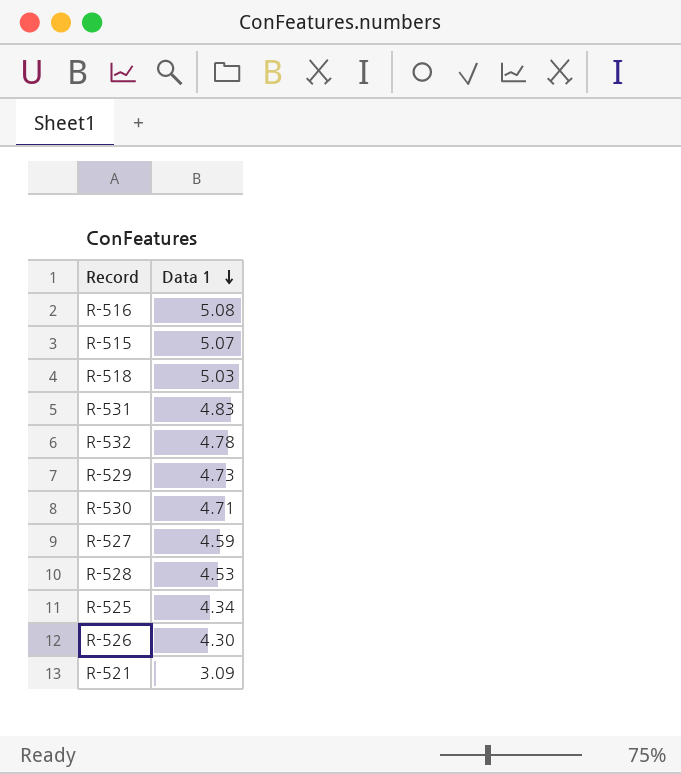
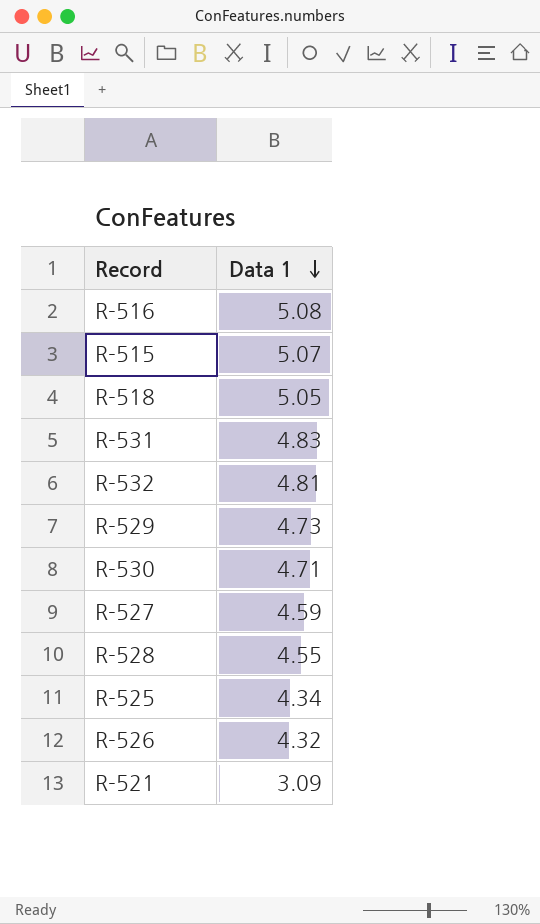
R-518 | Data 1: 5.03 -> 5.05
R-532 | Data 1: 4.78 -> 4.81
R-528 | Data 1: 4.53 -> 4.55
R-526 | Data 1: 4.30 -> 4.32

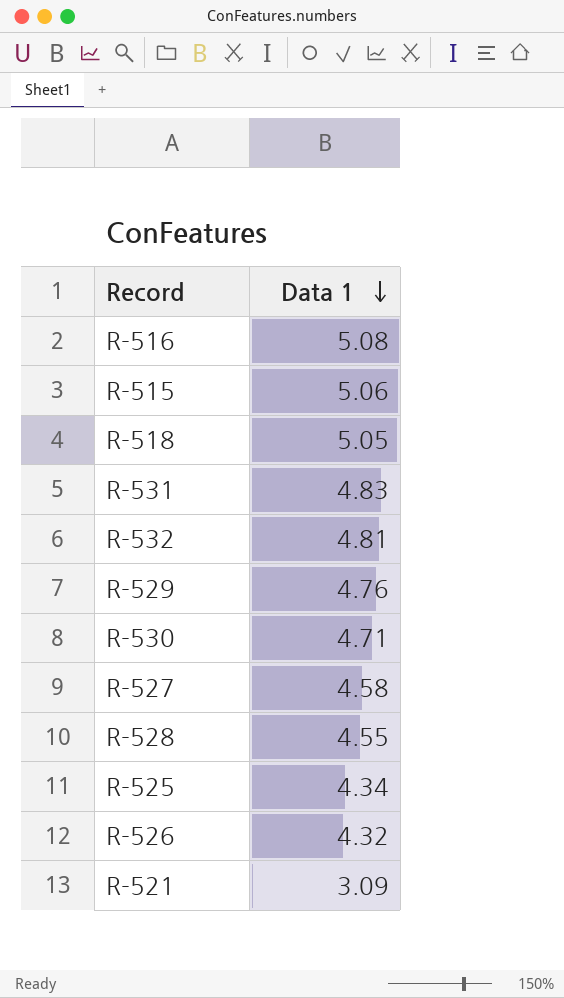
R-515 | Data 1: 5.07 -> 5.06
R-529 | Data 1: 4.73 -> 4.76
R-527 | Data 1: 4.59 -> 4.58

